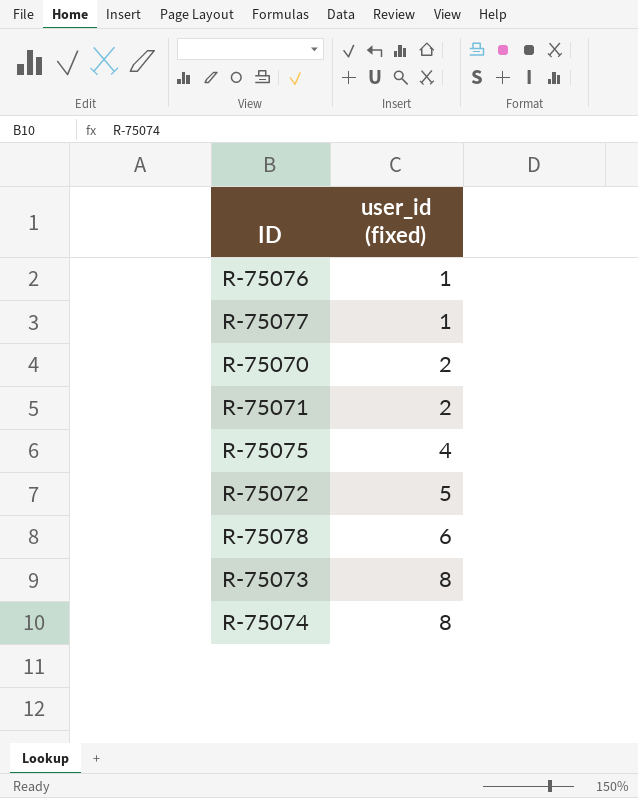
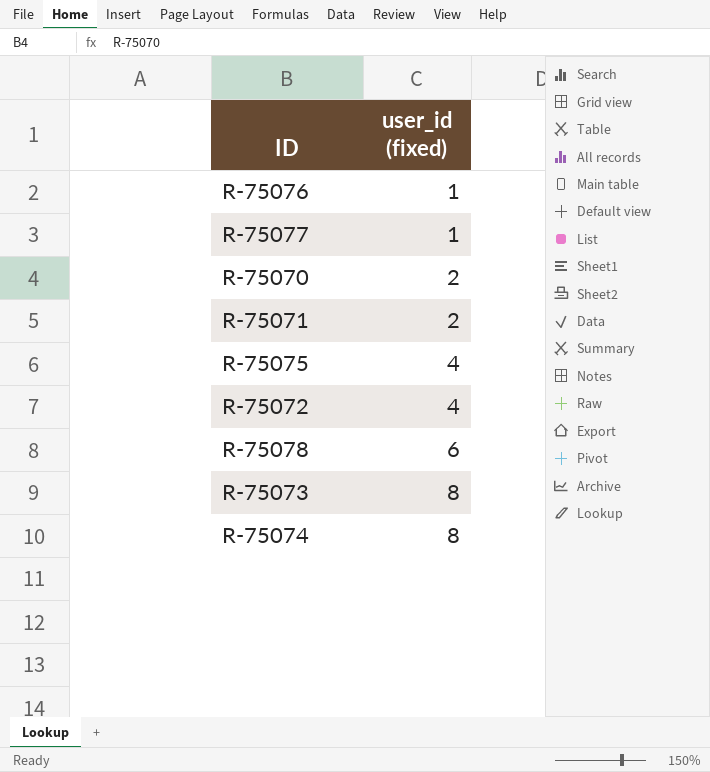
R-75072 | user_id (fixed): 5 -> 4

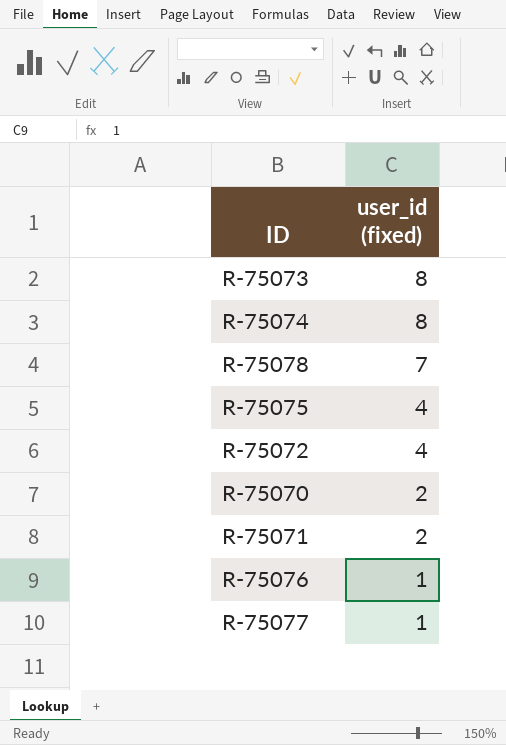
row order: user_id (fixed) ascending -> user_id (fixed) descending
R-75078 | user_id (fixed): 6 -> 7

